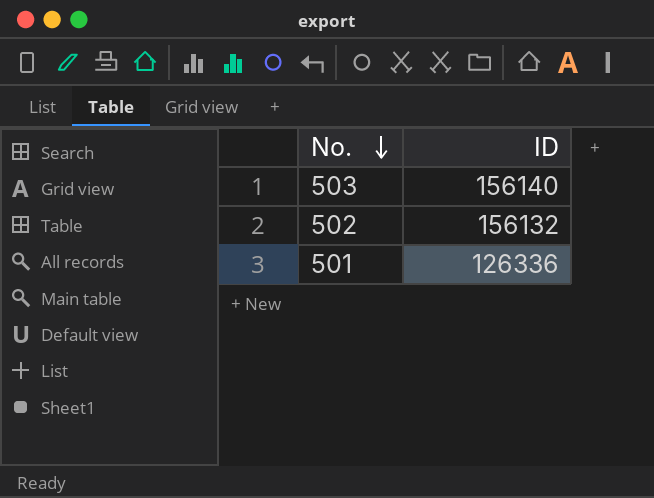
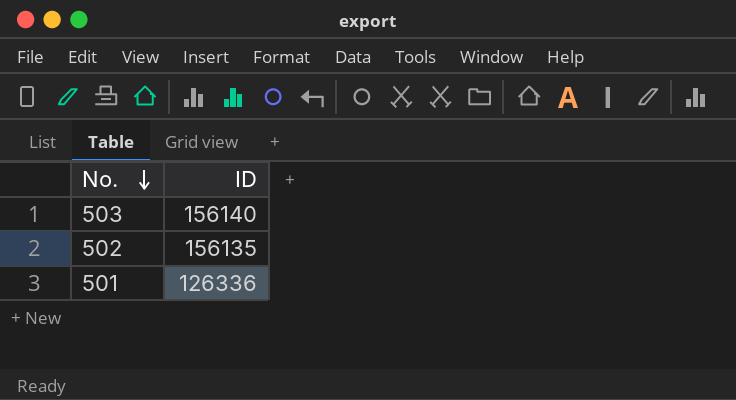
502 | ID: 156132 -> 156135

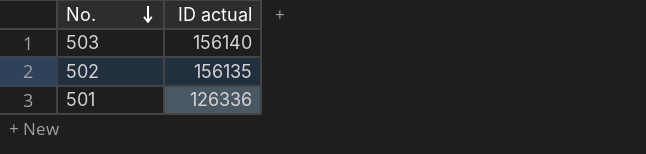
column name: ID -> ID actual

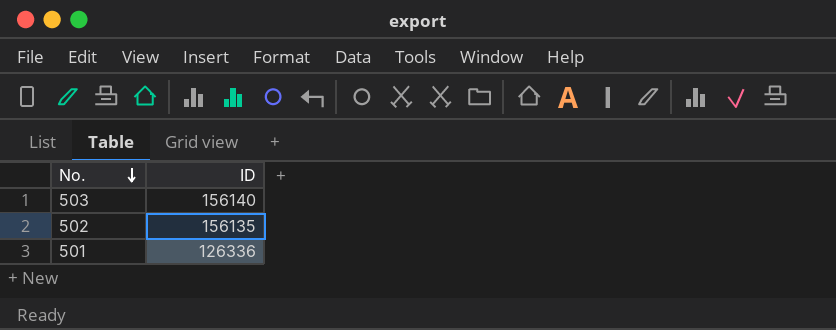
column name: ID actual -> ID

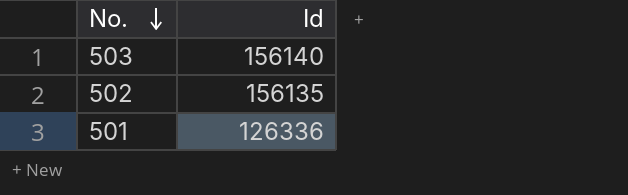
column name: ID -> Id

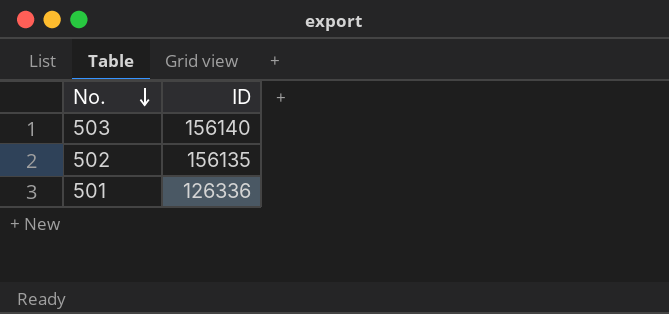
column name: Id -> ID

